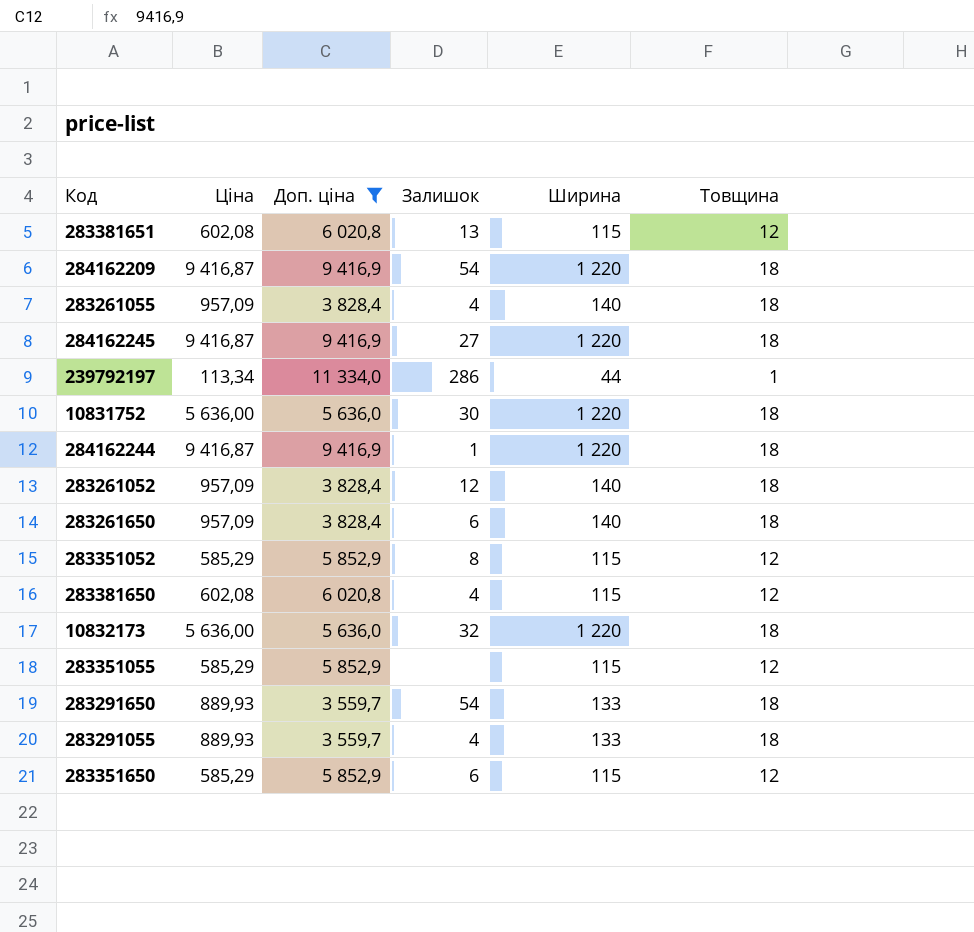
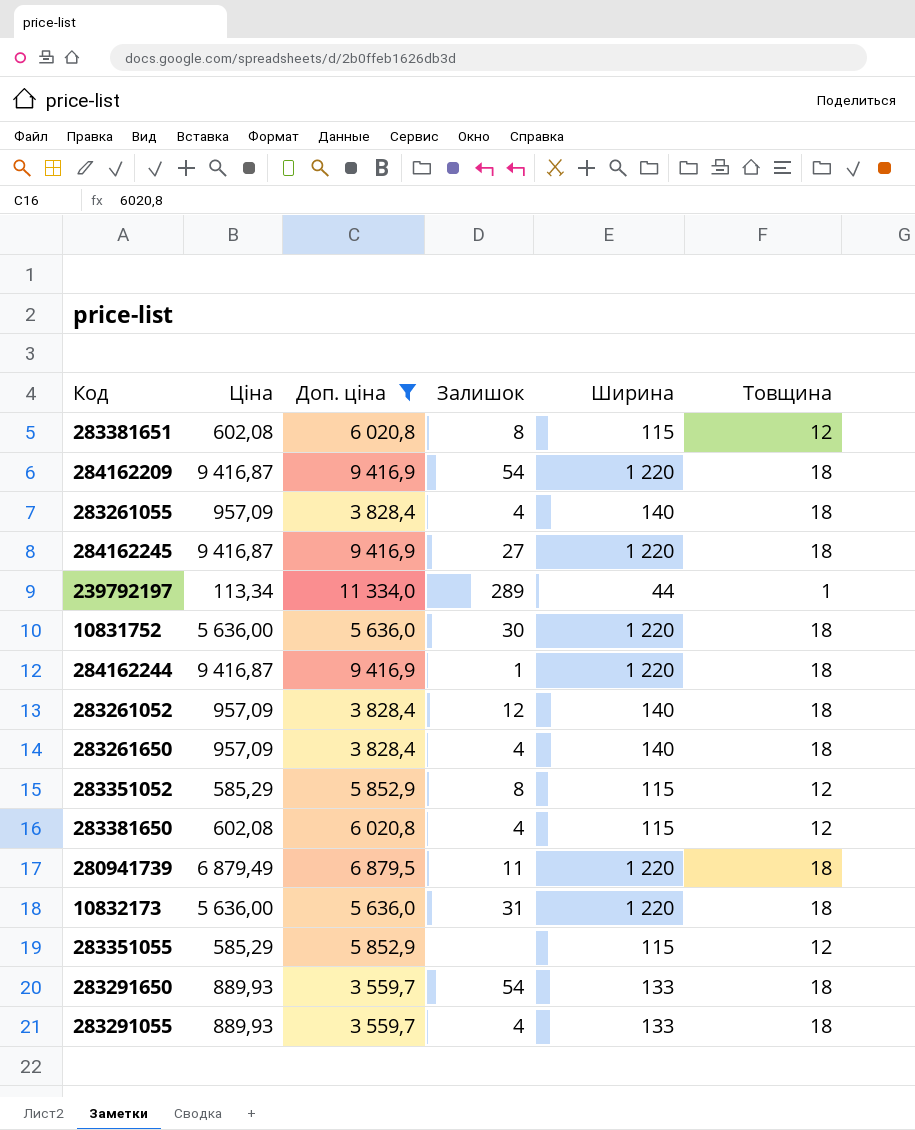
row 283351650: 585,29 | 5 852,9 | 6 | 115 | 12 -> none
283381651 | Залишок: 13 -> 8
239792197 | Залишок: 286 -> 289
283261650 | Залишок: 6 -> 4
row 280941739: none -> 6 879,49 | 6 879,5 | 11 | 1 220 | 18
10832173 | Залишок: 32 -> 31

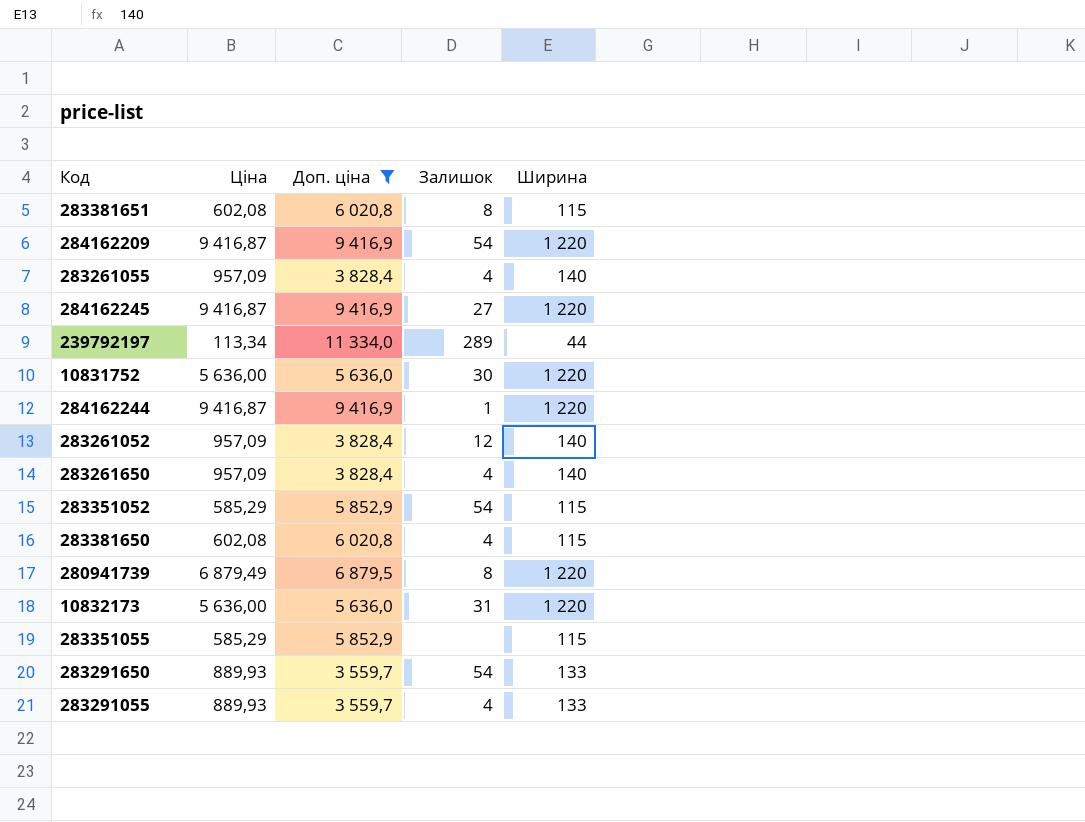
column Товщина | position: 6 -> none
283351052 | Залишок: 8 -> 54
280941739 | Залишок: 11 -> 8

